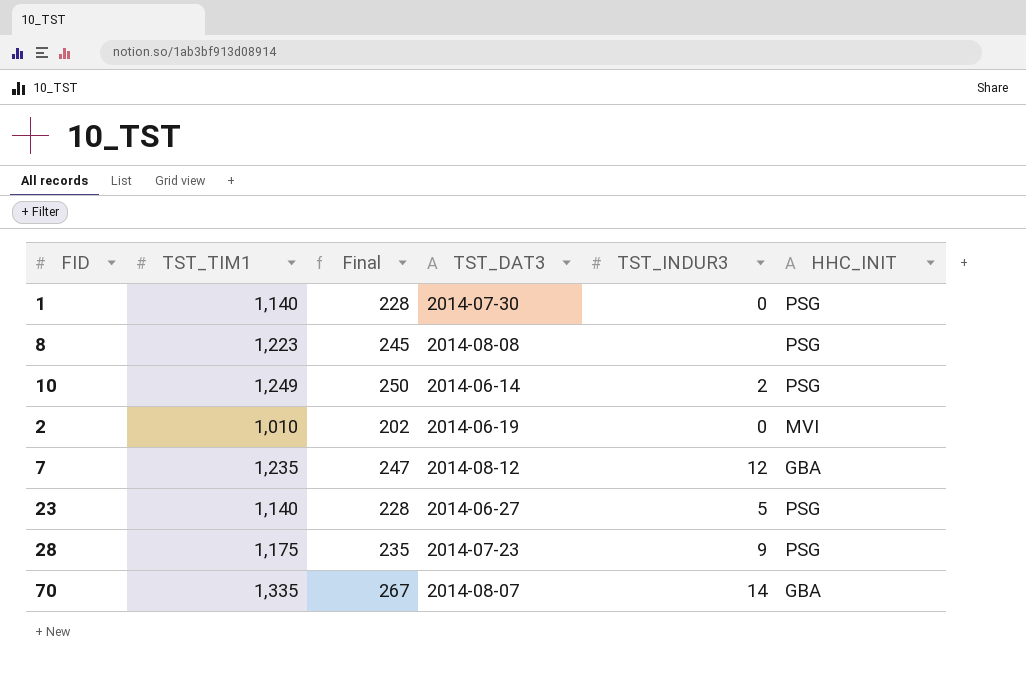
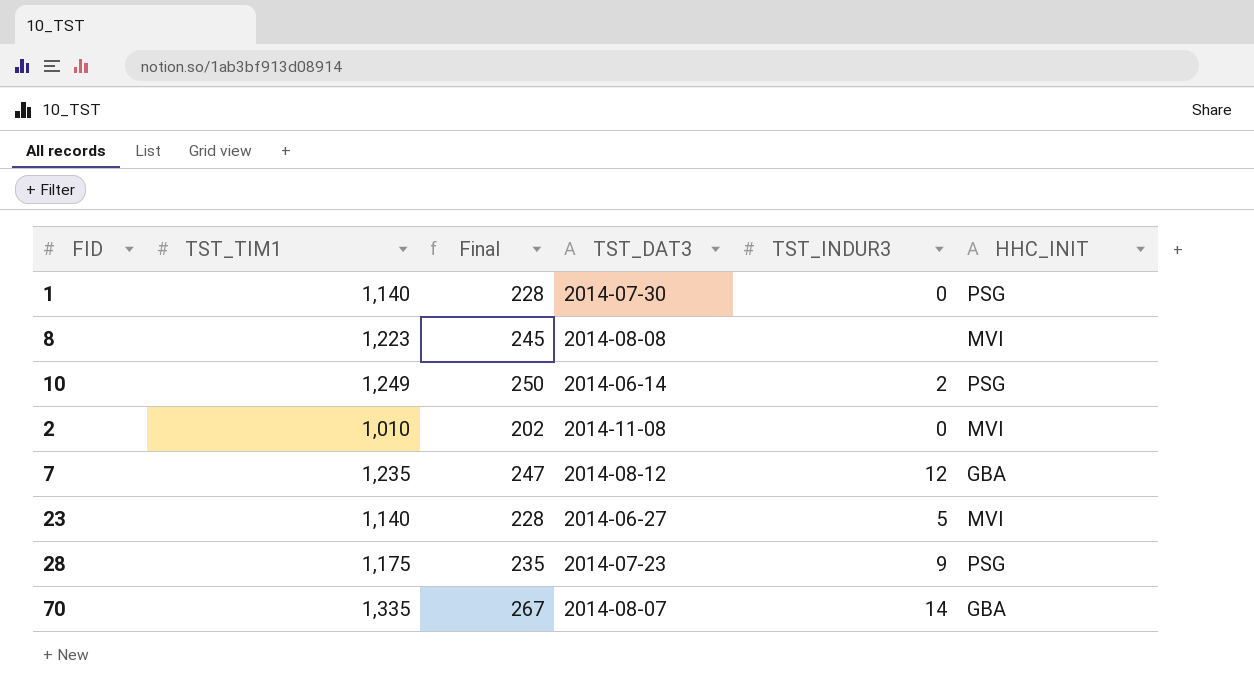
8 | HHC_INIT: PSG -> MVI
2 | TST_DAT3: 2014-06-19 -> 2014-11-08
23 | HHC_INIT: PSG -> MVI

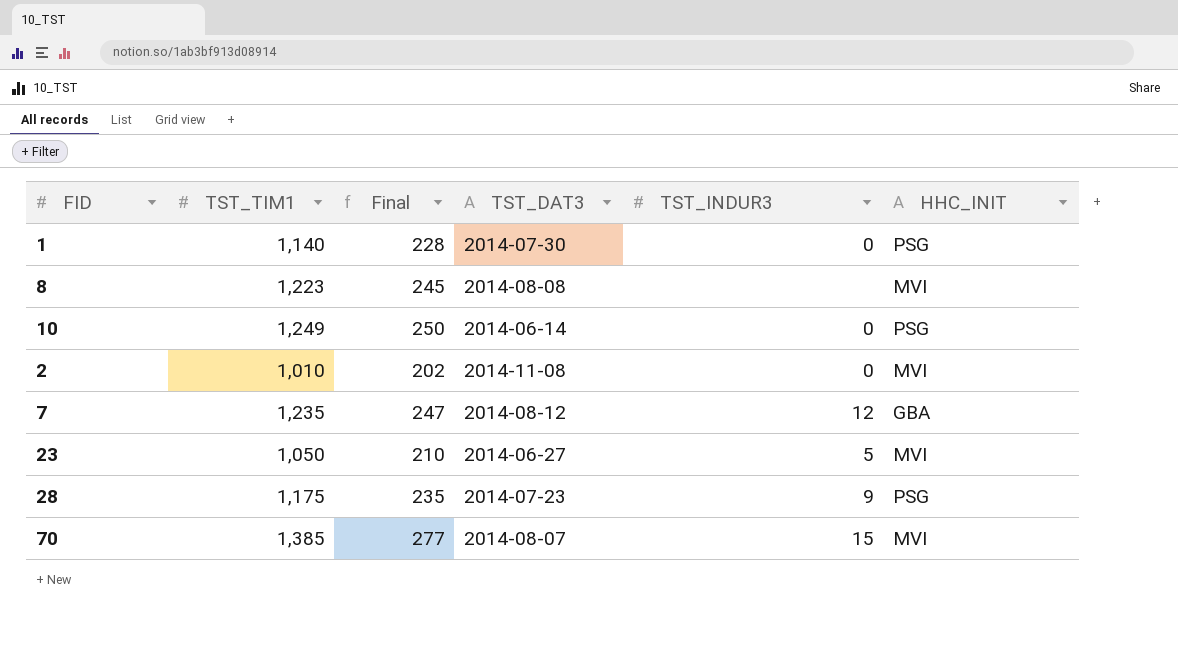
10 | TST_INDUR3: 2 -> 0
23 | TST_TIM1: 1,140 -> 1,050
23 | Final: 228 -> 210
70 | TST_TIM1: 1,335 -> 1,385
70 | Final: 267 -> 277
70 | TST_INDUR3: 14 -> 15
70 | HHC_INIT: GBA -> MVI

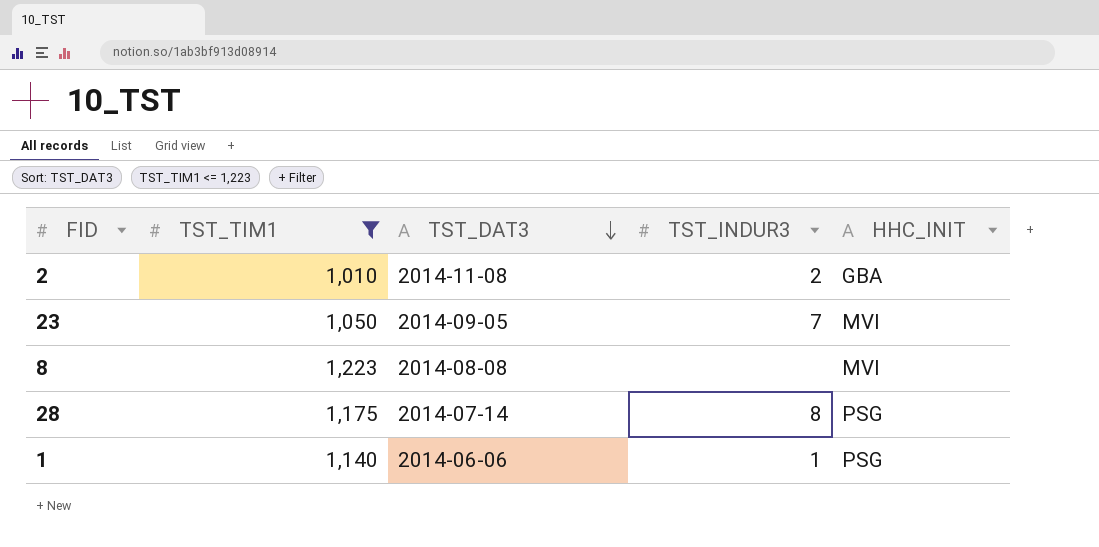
filter: none -> TST_TIM1 <= 1,223
row order: none -> TST_DAT3 descending
column Final | formula: [TST_TIM1] * 0.2 -> none
2 | TST_INDUR3: 0 -> 2
2 | HHC_INIT: MVI -> GBA
23 | TST_DAT3: 2014-06-27 -> 2014-09-05
23 | TST_INDUR3: 5 -> 7
28 | TST_DAT3: 2014-07-23 -> 2014-07-14
28 | TST_INDUR3: 9 -> 8
1 | TST_DAT3: 2014-07-30 -> 2014-06-06
1 | TST_INDUR3: 0 -> 1

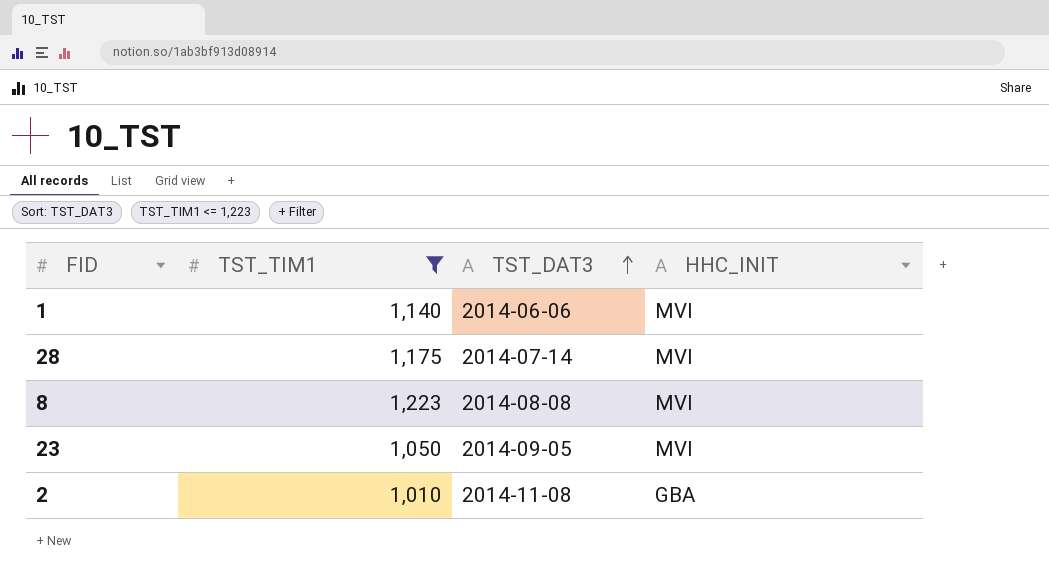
row order: TST_DAT3 descending -> TST_DAT3 ascending
column TST_INDUR3 | position: 4 -> none
1 | HHC_INIT: PSG -> MVI
28 | HHC_INIT: PSG -> MVI

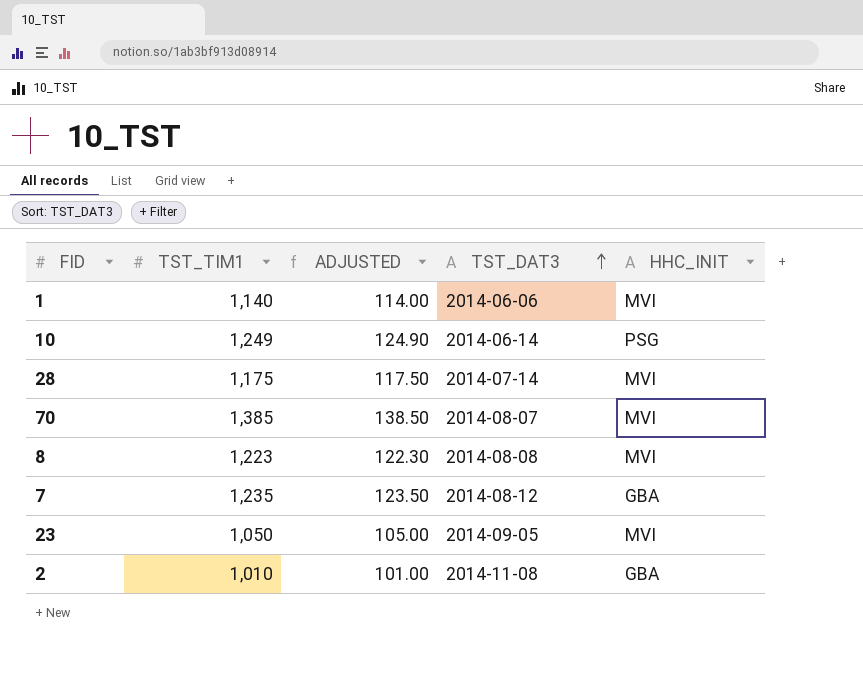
filter: TST_TIM1 <= 1,223 -> none
column ADJUSTED | formula: none -> [TST_TIM1] * 0.1

